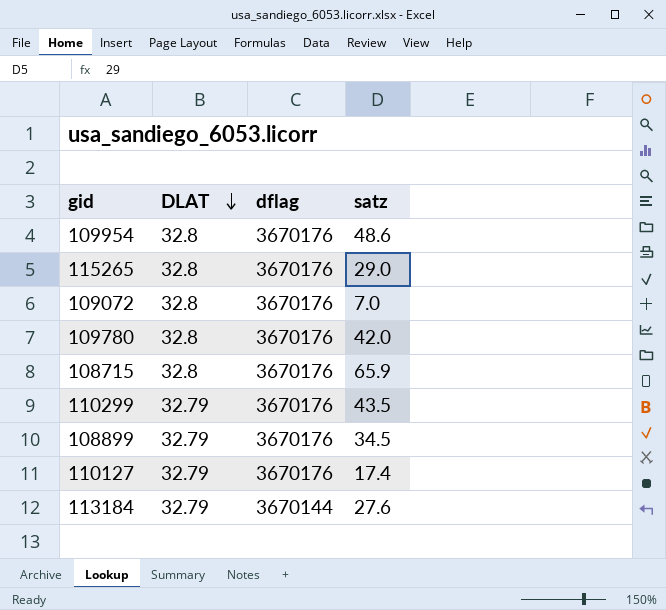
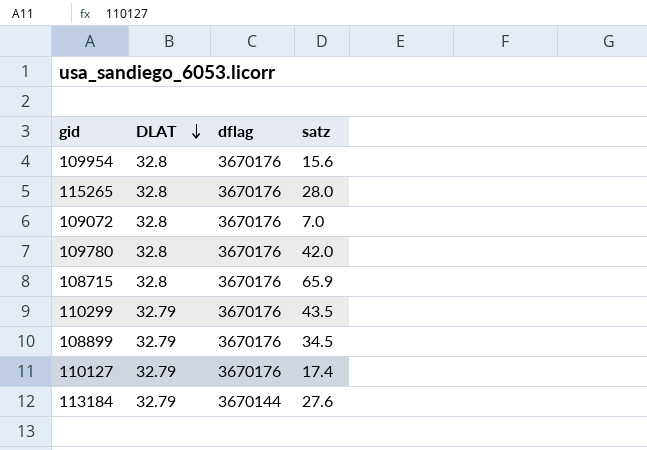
109954 | satz: 48.6 -> 15.6
115265 | satz: 29.0 -> 28.0

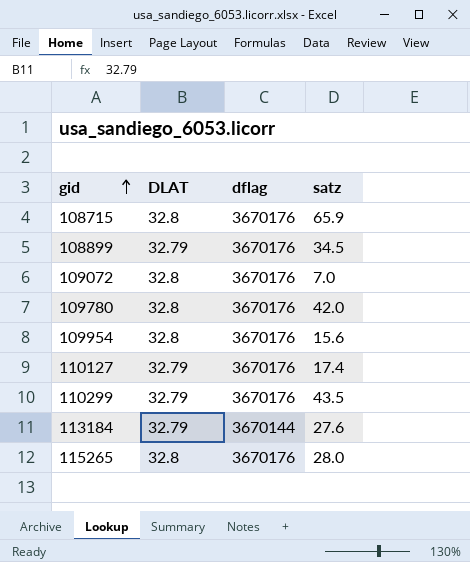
row order: DLAT descending -> gid ascending

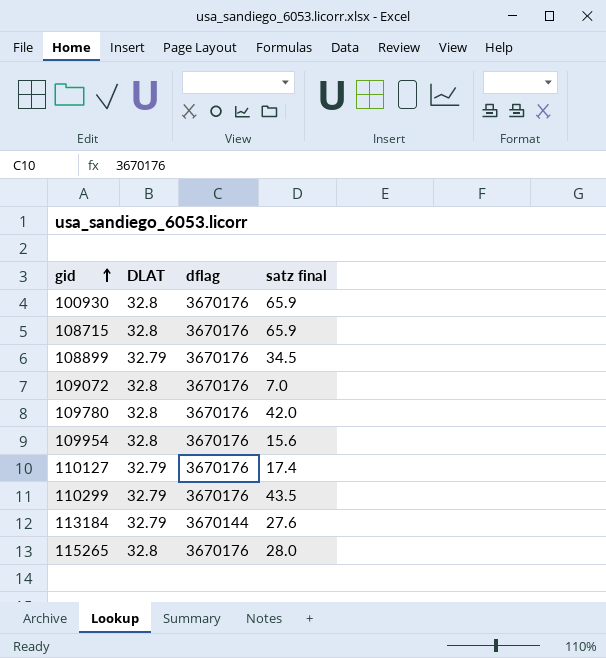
column name: satz -> satz final
row 100930: none -> 32.8 | 3670176 | 65.9

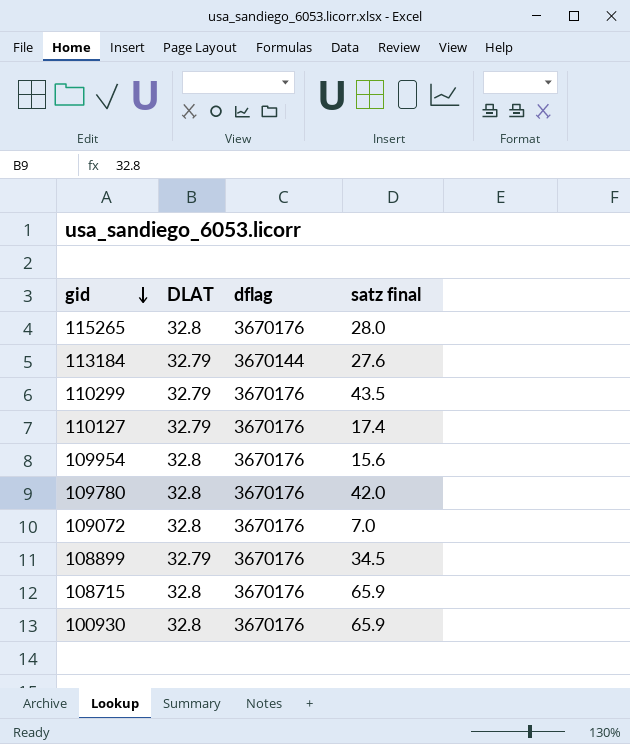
row order: gid ascending -> gid descending

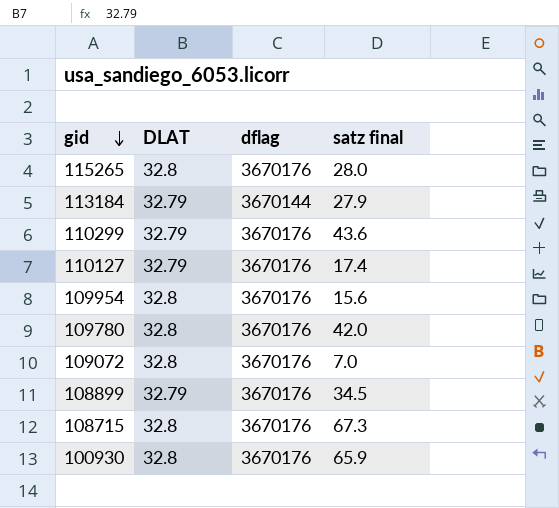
113184 | satz final: 27.6 -> 27.9
110299 | satz final: 43.5 -> 43.6
108715 | satz final: 65.9 -> 67.3

